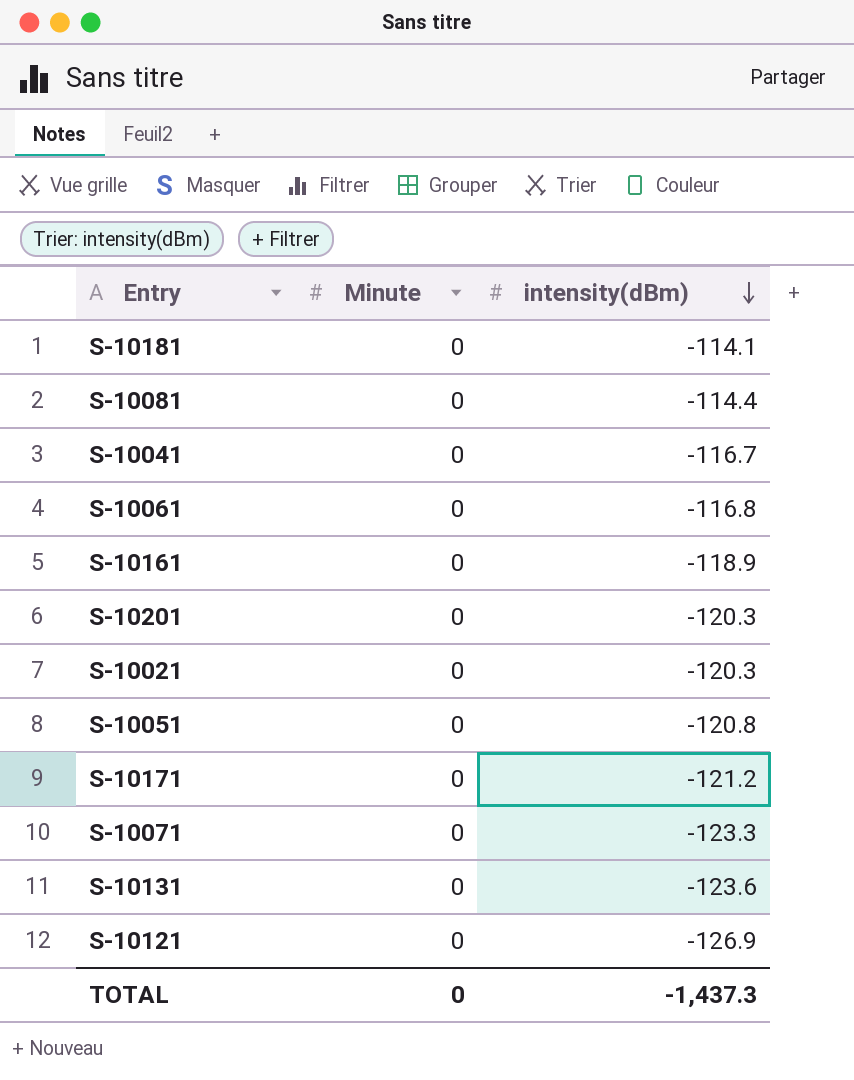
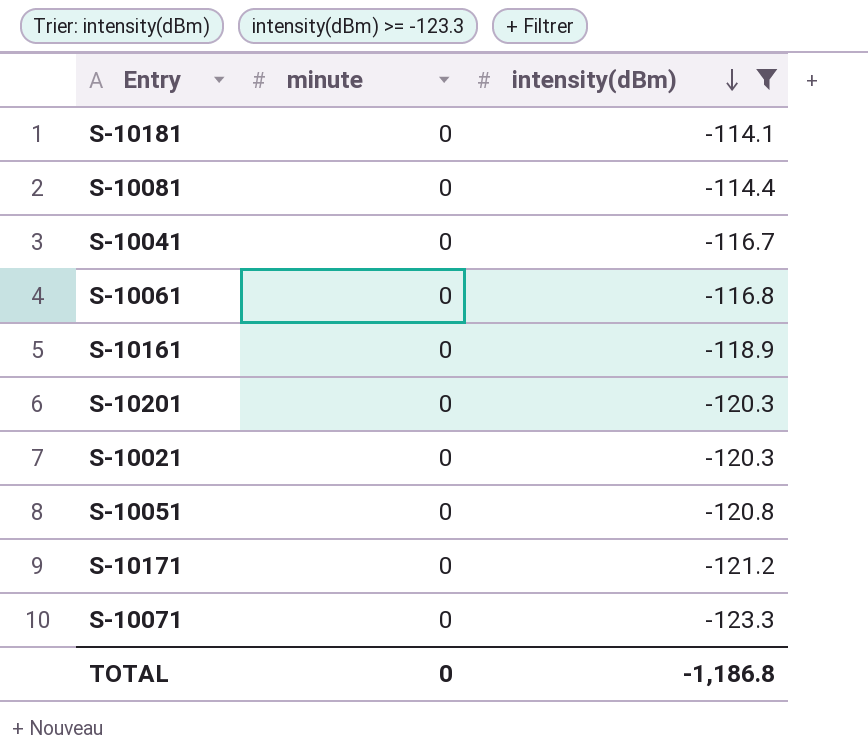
filter: none -> intensity(dBm) >= -123.3
column name: Minute -> minute
TOTAL | intensity(dBm): -1,437.3 -> -1,186.8

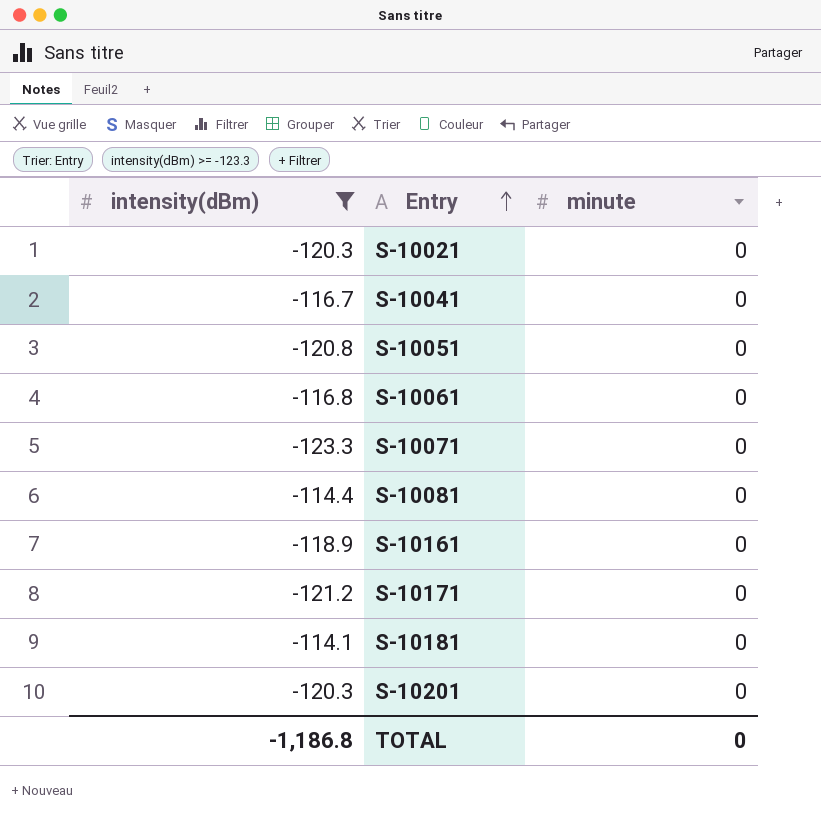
row order: intensity(dBm) descending -> Entry ascending
column intensity(dBm) | position: 3 -> 1

